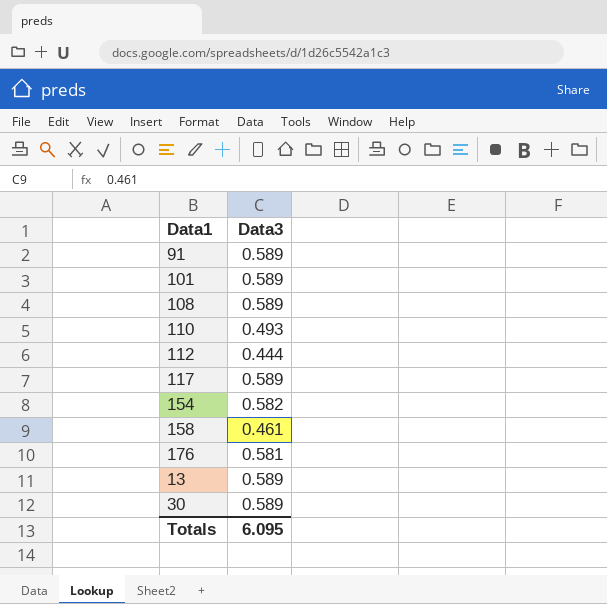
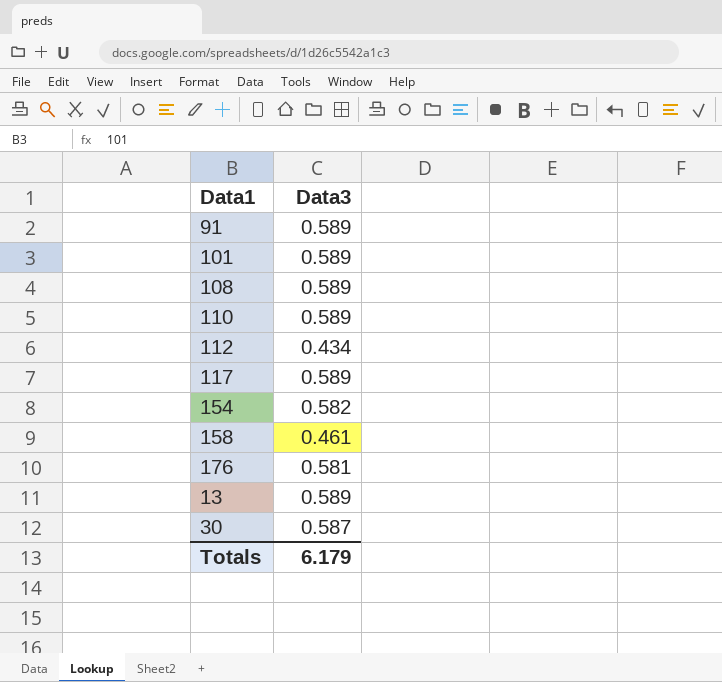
110 | Data3: 0.493 -> 0.589
112 | Data3: 0.444 -> 0.434
30 | Data3: 0.589 -> 0.587
Totals | Data3: 6.095 -> 6.179

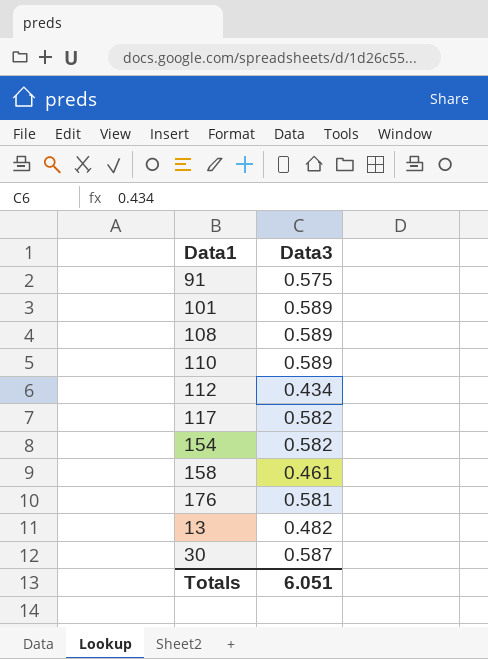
91 | Data3: 0.589 -> 0.575
117 | Data3: 0.589 -> 0.582
13 | Data3: 0.589 -> 0.482
Totals | Data3: 6.179 -> 6.051

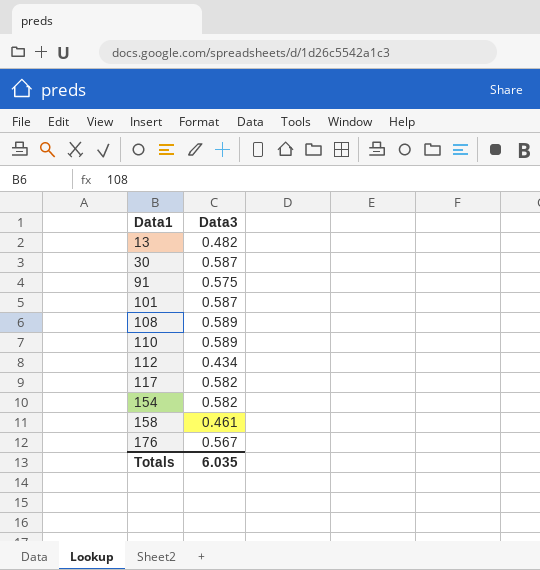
row order: none -> Data1 ascending
101 | Data3: 0.589 -> 0.587
176 | Data3: 0.581 -> 0.567
Totals | Data3: 6.051 -> 6.035

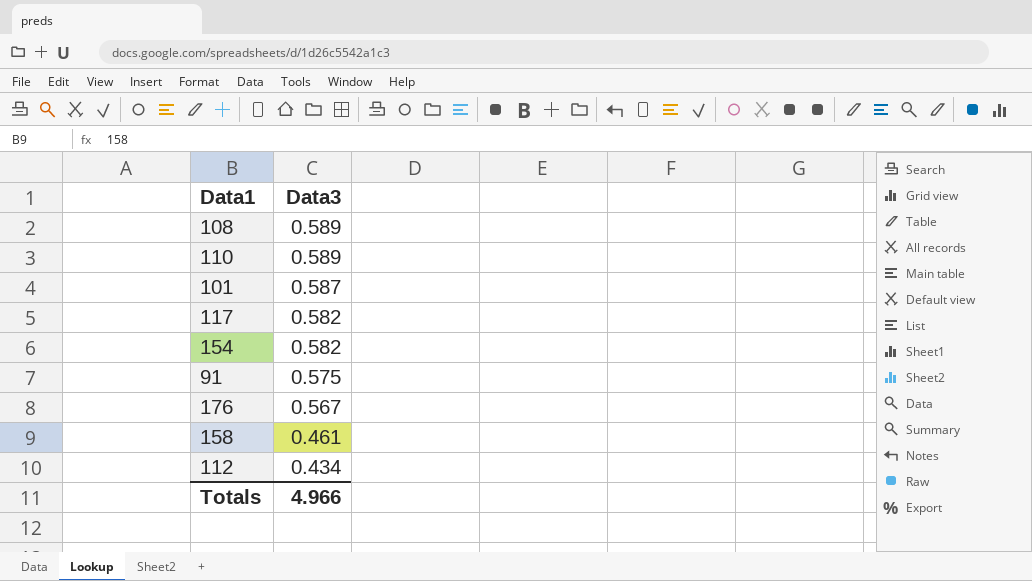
row order: Data1 ascending -> Data3 descending
row 13: 0.482 -> none
row 30: 0.587 -> none
Totals | Data3: 6.035 -> 4.966

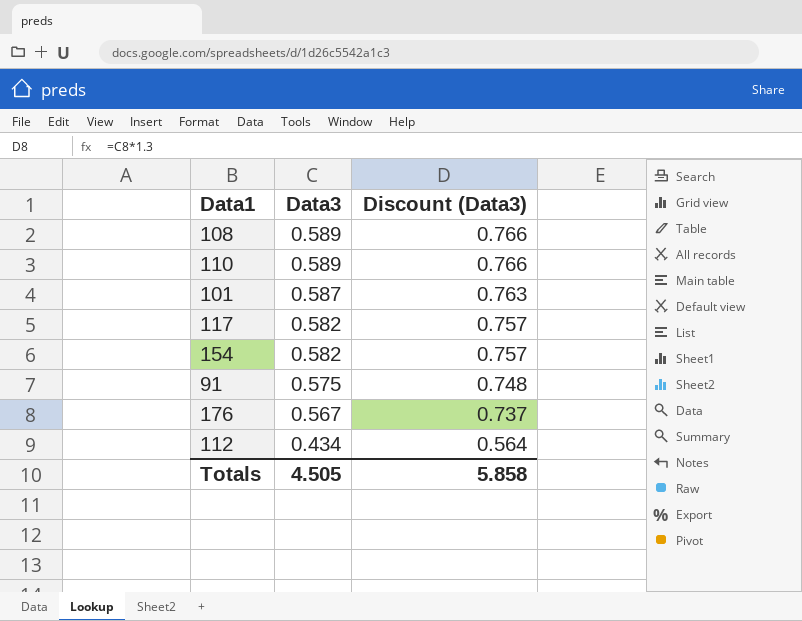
column Discount (Data3) | formula: none -> [Data3] * 1.3
row 158: 0.461 -> none
Totals | Data3: 4.966 -> 4.505

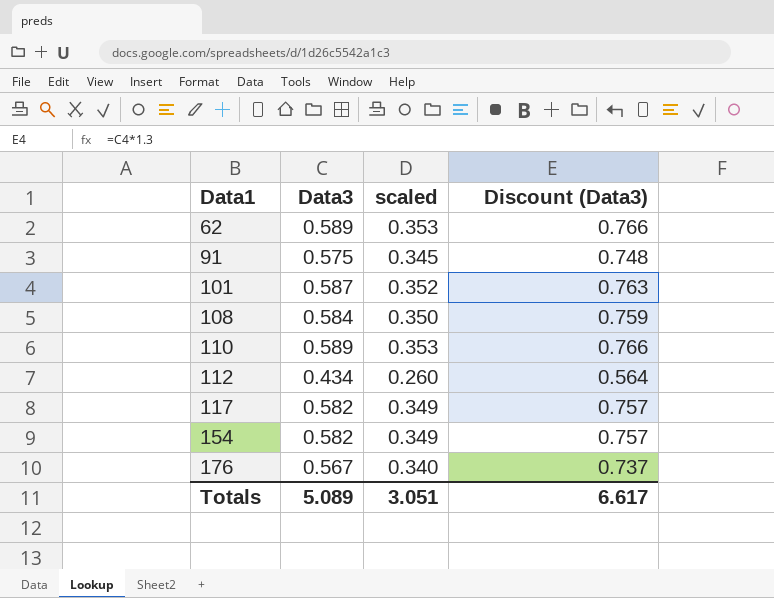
row order: Data3 descending -> Data1 ascending
column scaled | formula: none -> [Data3] * 0.6
row 62: none -> 0.589 | 0.353 | 0.766
108 | Data3: 0.589 -> 0.584
108 | Discount (Data3): 0.766 -> 0.759
Totals | Data3: 4.505 -> 5.089
Totals | Discount (Data3): 5.858 -> 6.617

